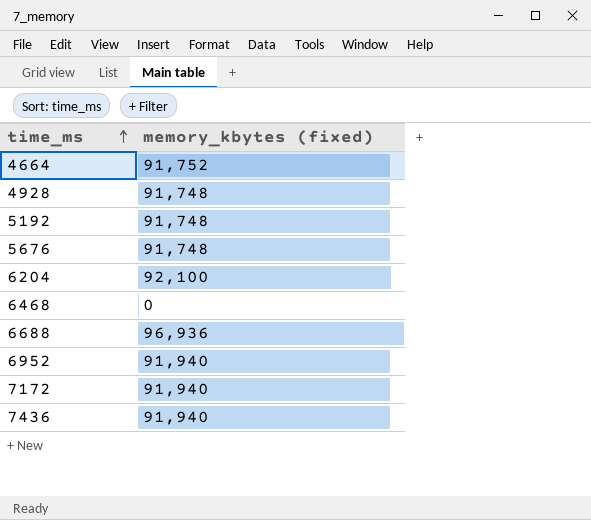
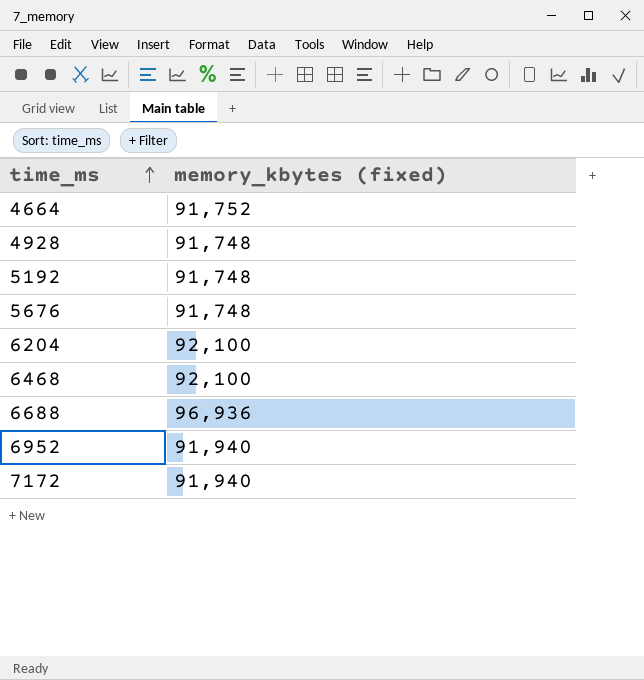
row 7436: 91,940 -> none
6468 | memory_kbytes (fixed): 0 -> 92,100

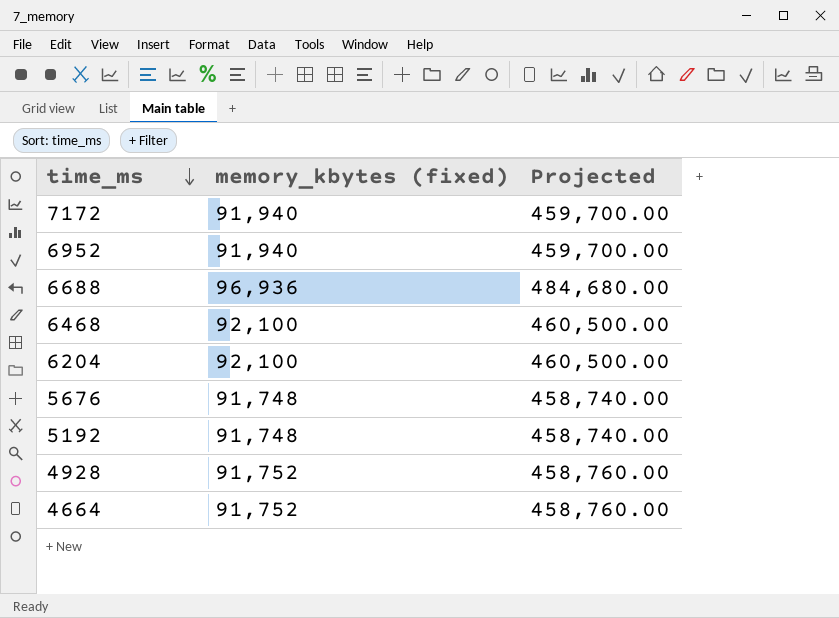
row order: time_ms ascending -> time_ms descending
column Projected | formula: none -> [memory_kbytes (fixed)] * 5
4928 | memory_kbytes (fixed): 91,748 -> 91,752

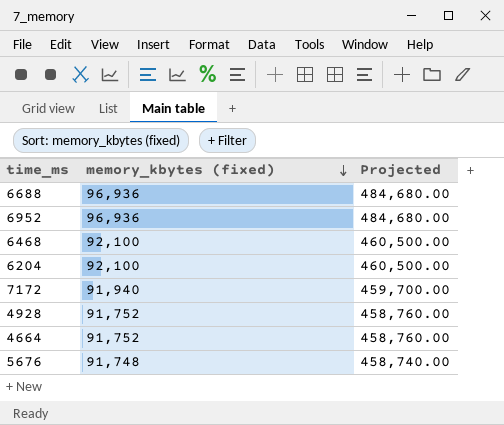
row order: time_ms descending -> memory_kbytes (fixed) descending
row 5192: 91,748 | 458,740.00 -> none
6952 | memory_kbytes (fixed): 91,940 -> 96,936
6952 | Projected: 459,700.00 -> 484,680.00

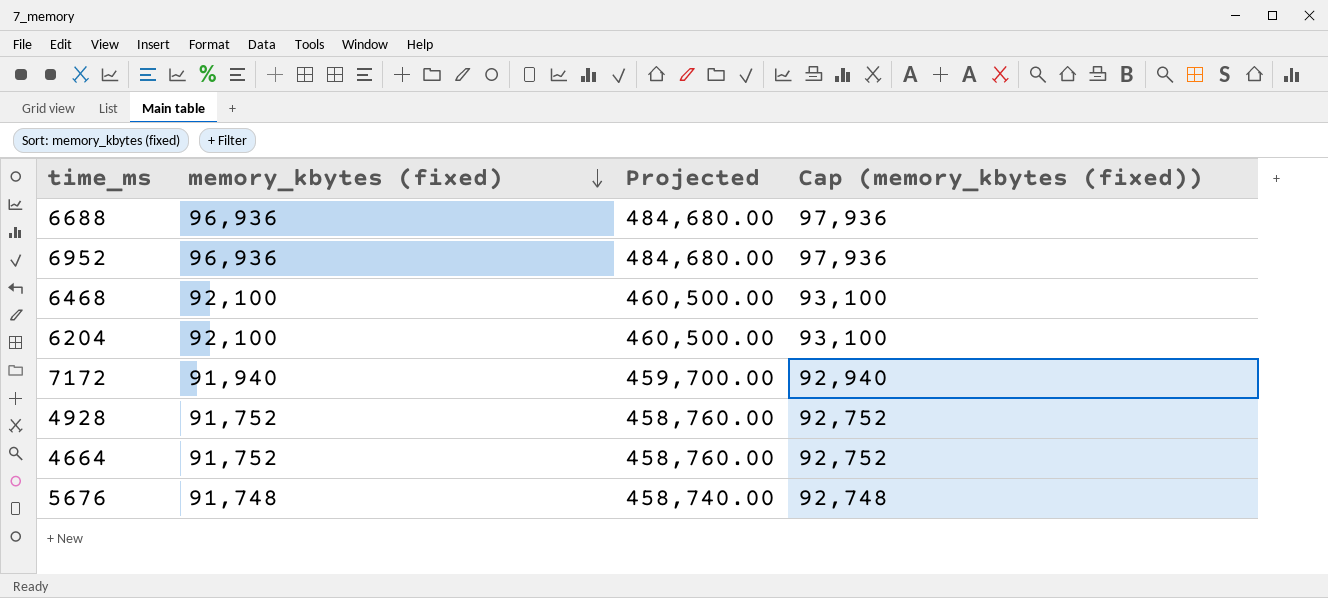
column Cap (memory_kbytes (fixed)) | formula: none -> [memory_kbytes (fixed)] + 1000

